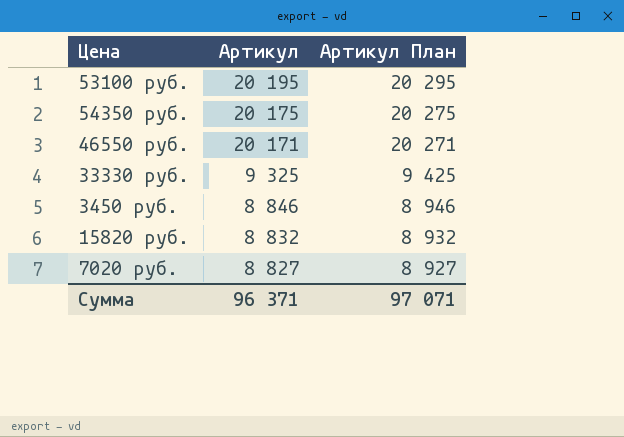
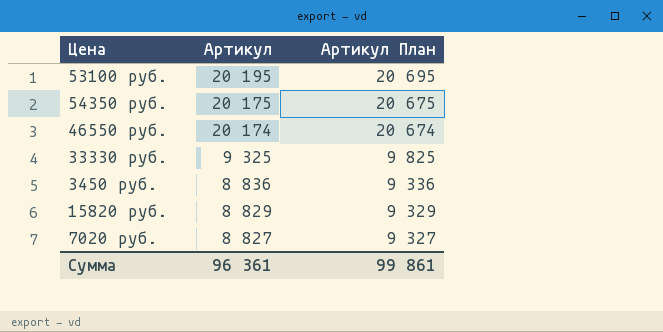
column Артикул План | formula: [Артикул] + 100 -> [Артикул] + 500
46550 руб. | Артикул: 20 171 -> 20 174
3450 руб. | Артикул: 8 846 -> 8 836
15820 руб. | Артикул: 8 832 -> 8 829
Сумма | Артикул: 96 371 -> 96 361
Сумма | Артикул План: 97 071 -> 99 861

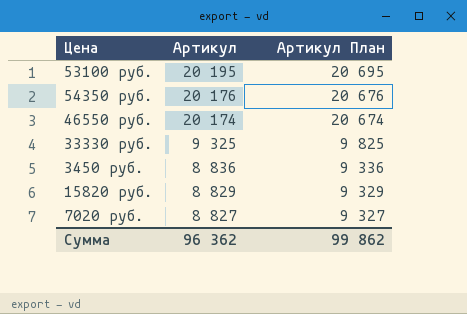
54350 руб. | Артикул: 20 175 -> 20 176
54350 руб. | Артикул План: 20 675 -> 20 676
Сумма | Артикул: 96 361 -> 96 362
Сумма | Артикул План: 99 861 -> 99 862

